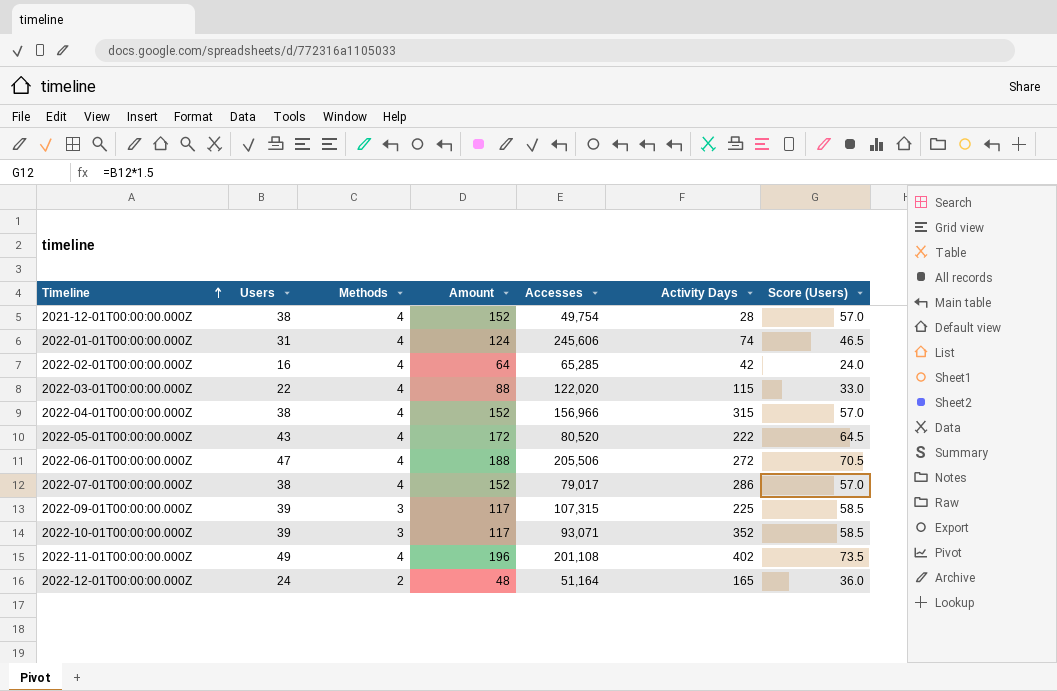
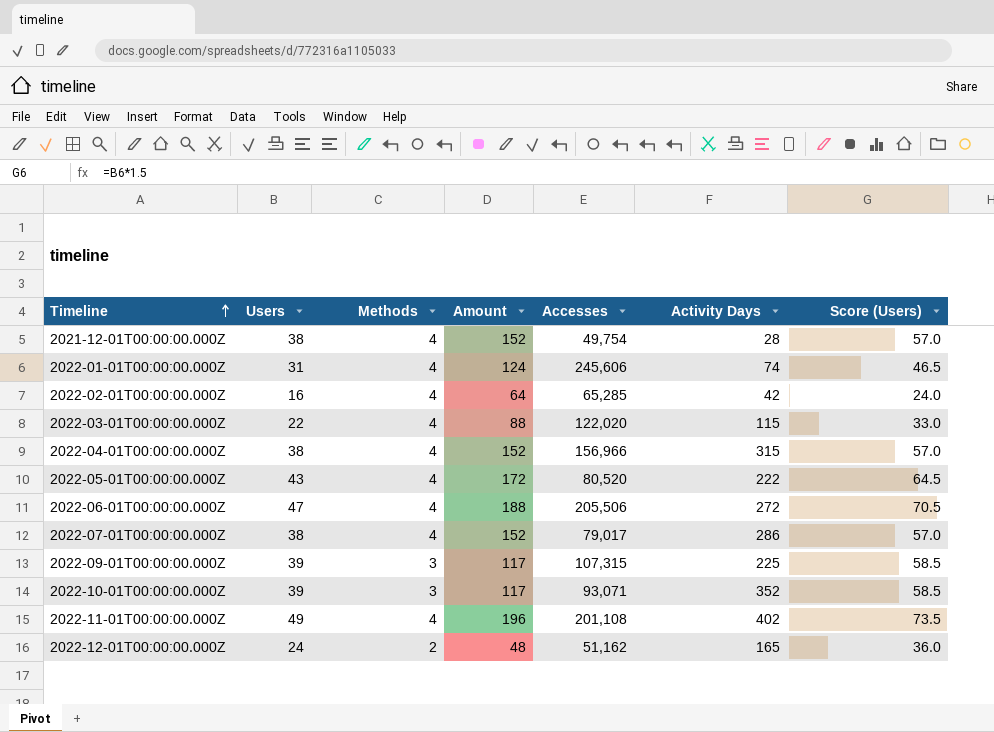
2022-12-01T00:00:00.000Z | Accesses: 51,164 -> 51,162

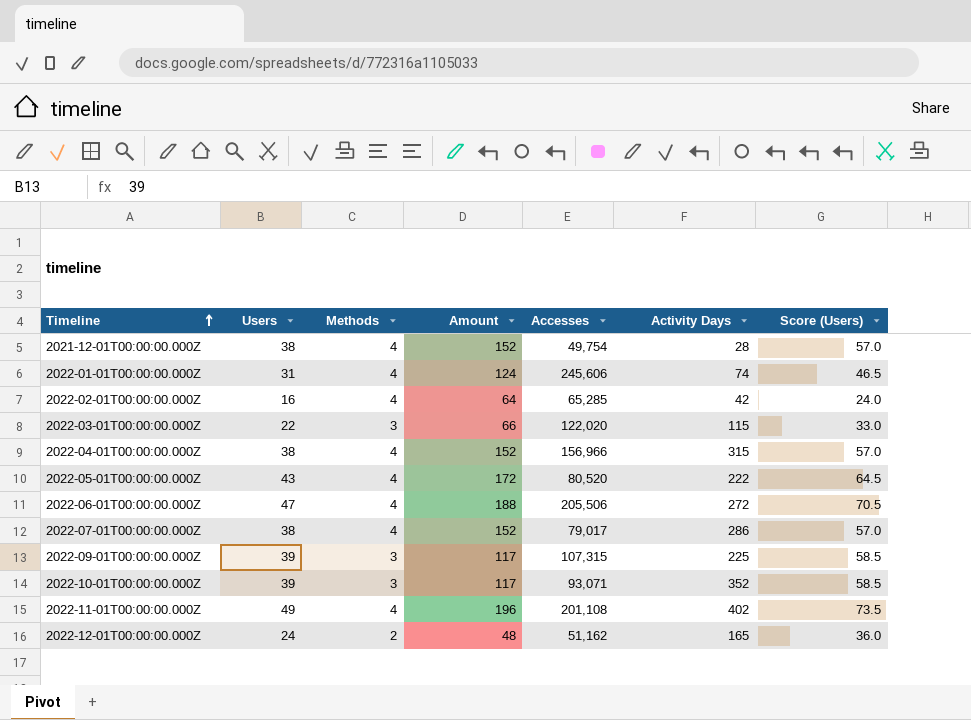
2022-03-01T00:00:00.000Z | Methods: 4 -> 3
2022-03-01T00:00:00.000Z | Amount: 88 -> 66

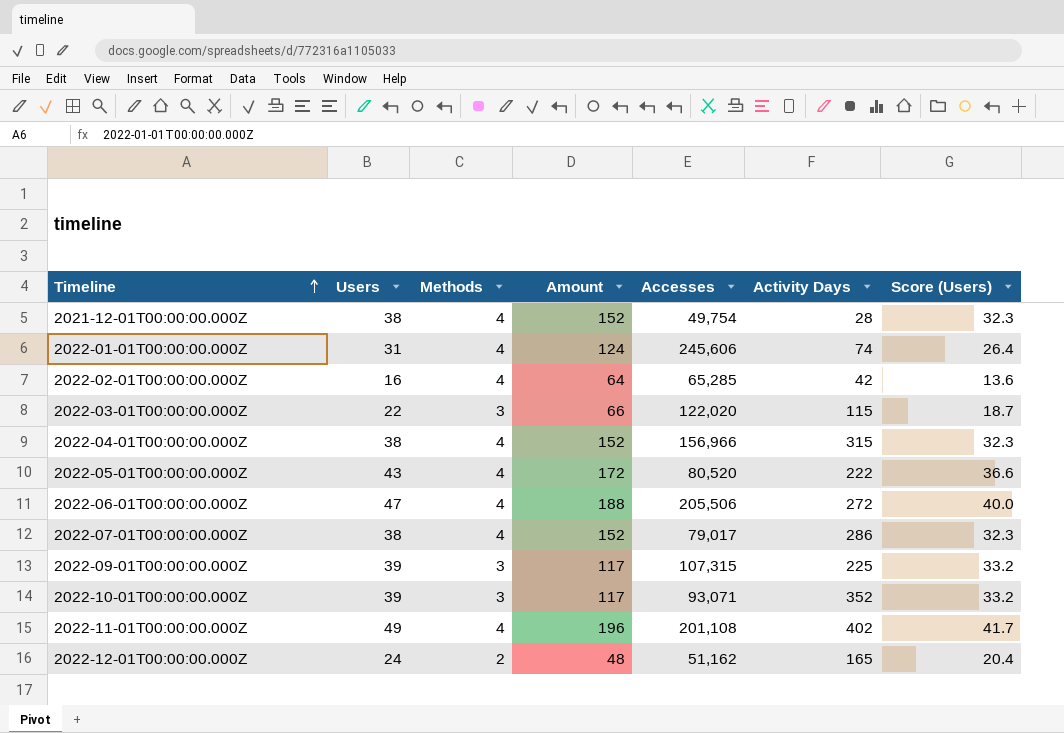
column Score (Users) | formula: [Users] * 1.5 -> [Users] * 0.85

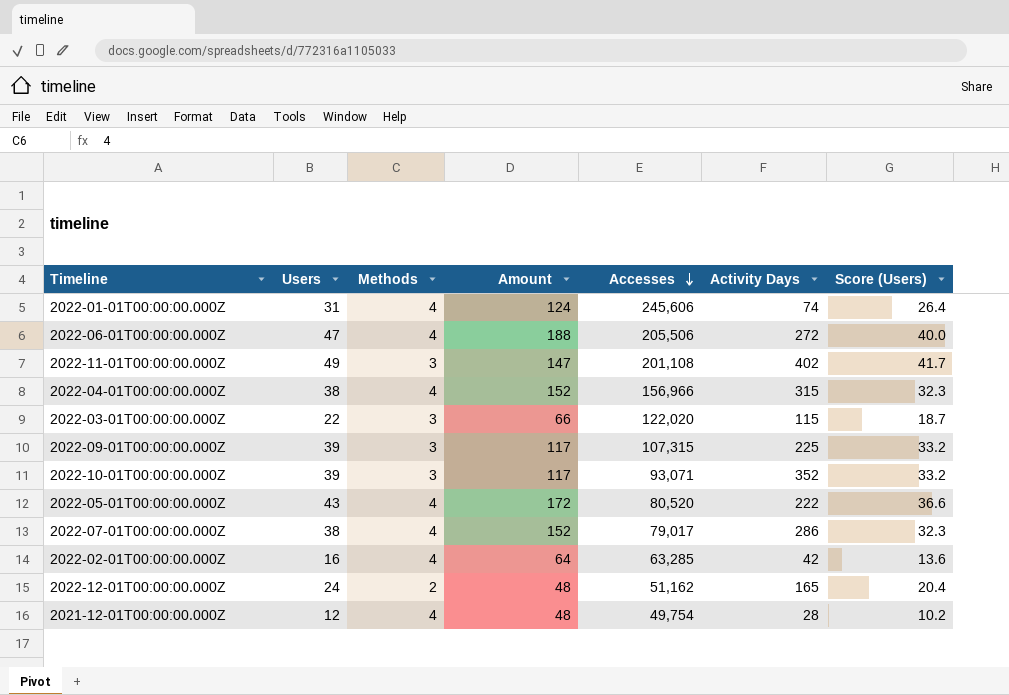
row order: Timeline ascending -> Accesses descending
2022-11-01T00:00:00.000Z | Methods: 4 -> 3
2022-11-01T00:00:00.000Z | Amount: 196 -> 147
2022-02-01T00:00:00.000Z | Accesses: 65,285 -> 63,285
2021-12-01T00:00:00.000Z | Users: 38 -> 12
2021-12-01T00:00:00.000Z | Amount: 152 -> 48
2021-12-01T00:00:00.000Z | Score (Users): 32.3 -> 10.2

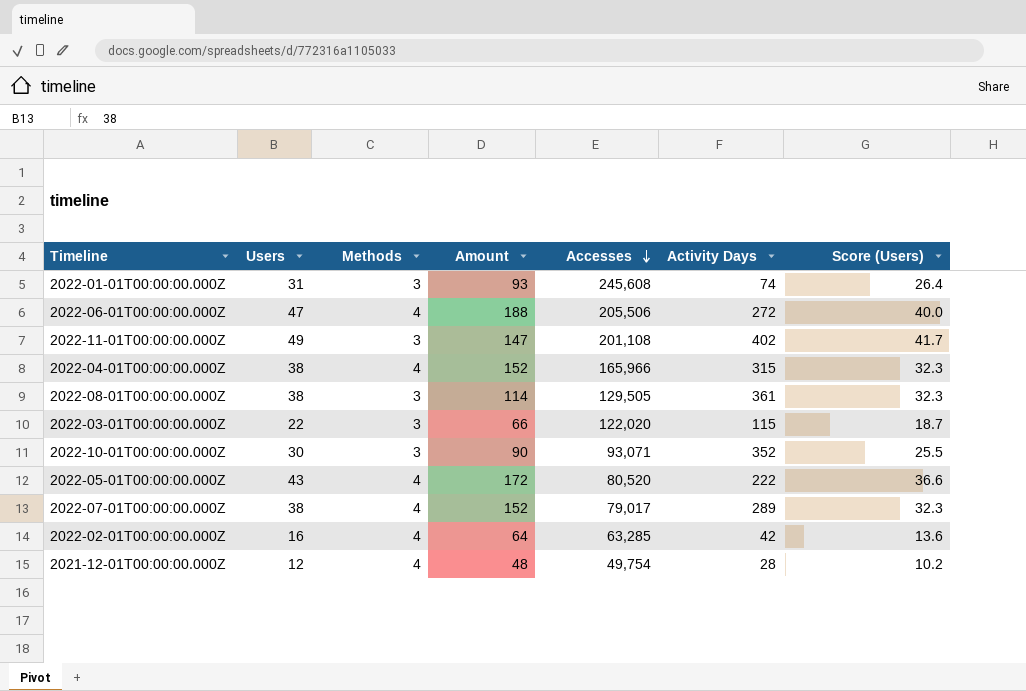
row 2022-09-01T00:00:00.000Z: 39 | 3 | 117 | 107,315 | 225 | 33.2 -> none
row 2022-12-01T00:00:00.000Z: 24 | 2 | 48 | 51,162 | 165 | 20.4 -> none
2022-01-01T00:00:00.000Z | Methods: 4 -> 3
2022-01-01T00:00:00.000Z | Amount: 124 -> 93
2022-01-01T00:00:00.000Z | Accesses: 245,606 -> 245,608
2022-04-01T00:00:00.000Z | Accesses: 156,966 -> 165,966
row 2022-08-01T00:00:00.000Z: none -> 38 | 3 | 114 | 129,505 | 361 | 32.3
2022-10-01T00:00:00.000Z | Users: 39 -> 30
2022-10-01T00:00:00.000Z | Amount: 117 -> 90
2022-10-01T00:00:00.000Z | Score (Users): 33.2 -> 25.5
2022-07-01T00:00:00.000Z | Activity Days: 286 -> 289

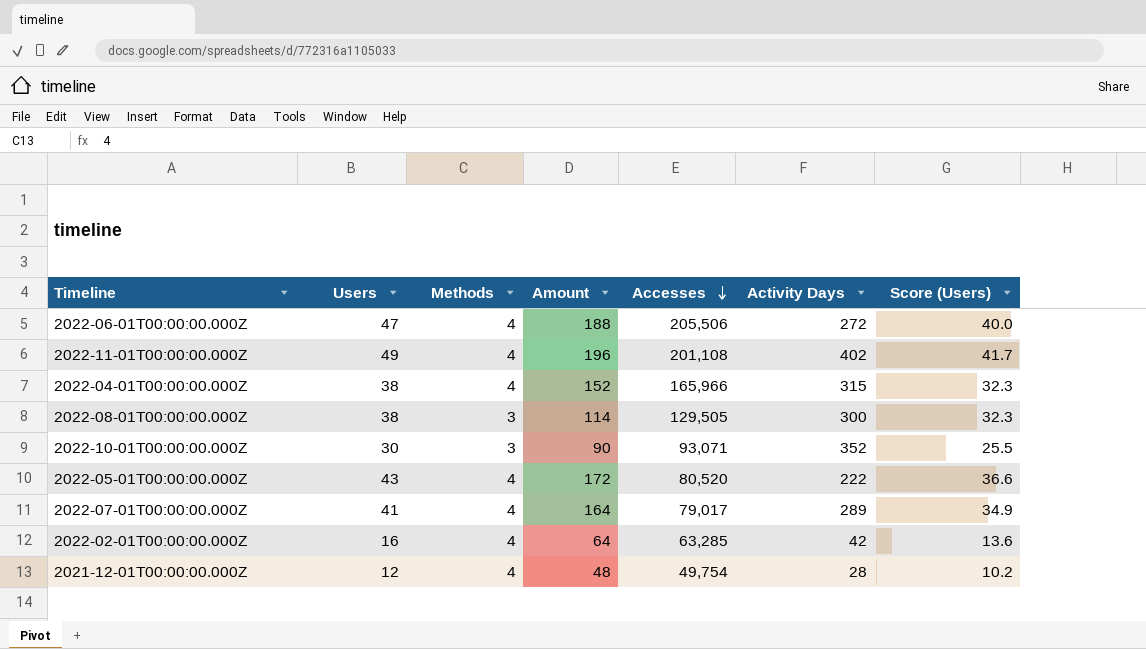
row 2022-01-01T00:00:00.000Z: 31 | 3 | 93 | 245,608 | 74 | 26.4 -> none
row 2022-03-01T00:00:00.000Z: 22 | 3 | 66 | 122,020 | 115 | 18.7 -> none
2022-11-01T00:00:00.000Z | Methods: 3 -> 4
2022-11-01T00:00:00.000Z | Amount: 147 -> 196
2022-08-01T00:00:00.000Z | Activity Days: 361 -> 300
2022-07-01T00:00:00.000Z | Users: 38 -> 41
2022-07-01T00:00:00.000Z | Amount: 152 -> 164
2022-07-01T00:00:00.000Z | Score (Users): 32.3 -> 34.9

